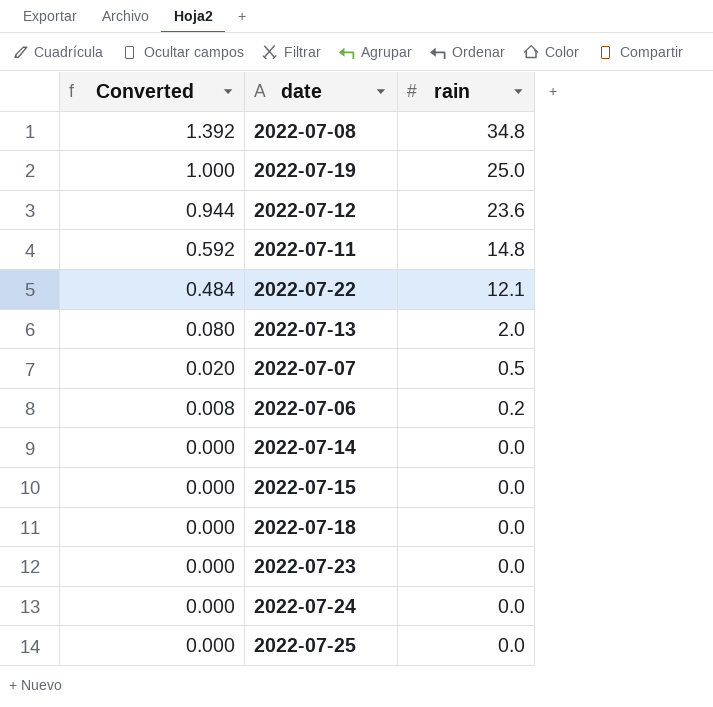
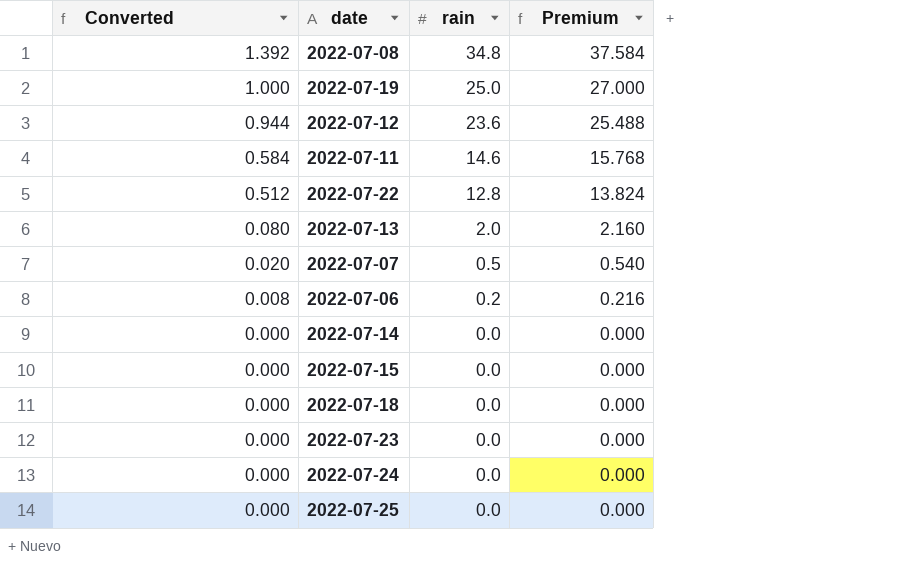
column Premium | formula: none -> [rain] * 1.08
2022-07-11 | Converted: 0.592 -> 0.584
2022-07-11 | rain: 14.8 -> 14.6
2022-07-22 | Converted: 0.484 -> 0.512
2022-07-22 | rain: 12.1 -> 12.8

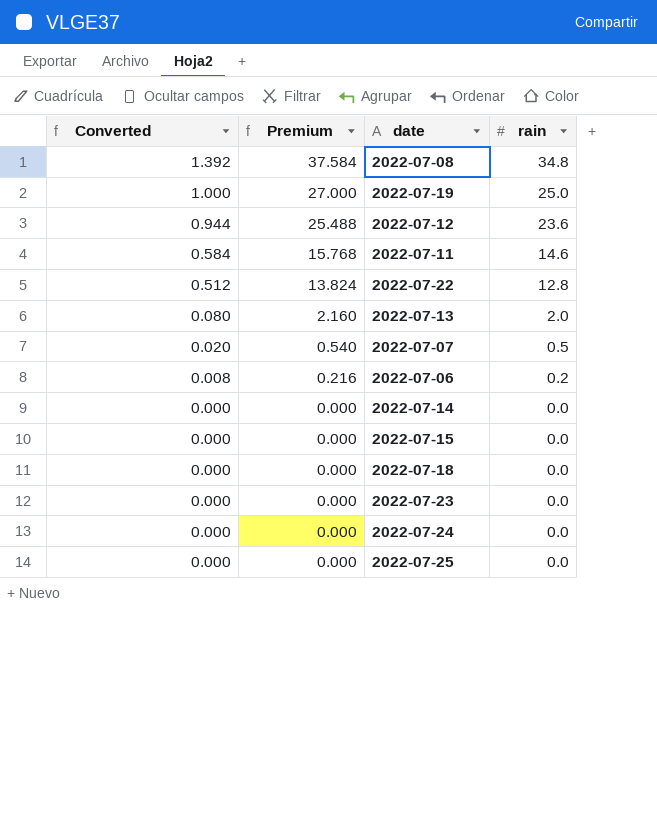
column Premium | position: 4 -> 2

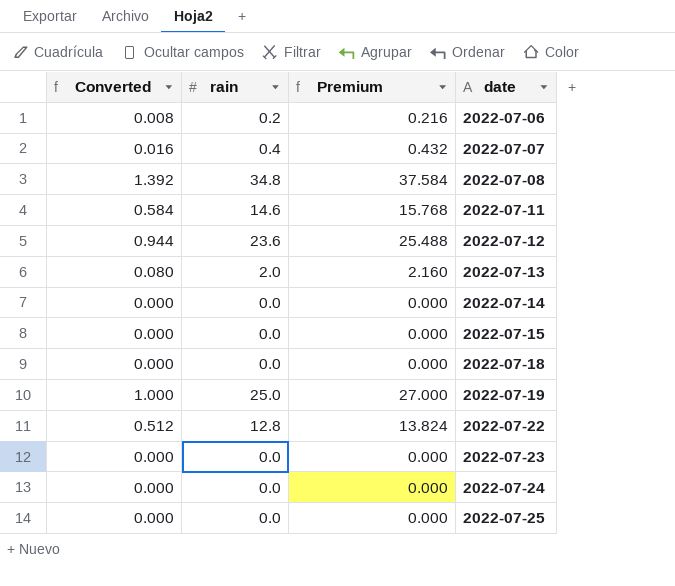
row order: Converted descending -> date ascending
column rain | position: 4 -> 2
2022-07-07 | Converted: 0.020 -> 0.016
2022-07-07 | rain: 0.5 -> 0.4
2022-07-07 | Premium: 0.540 -> 0.432

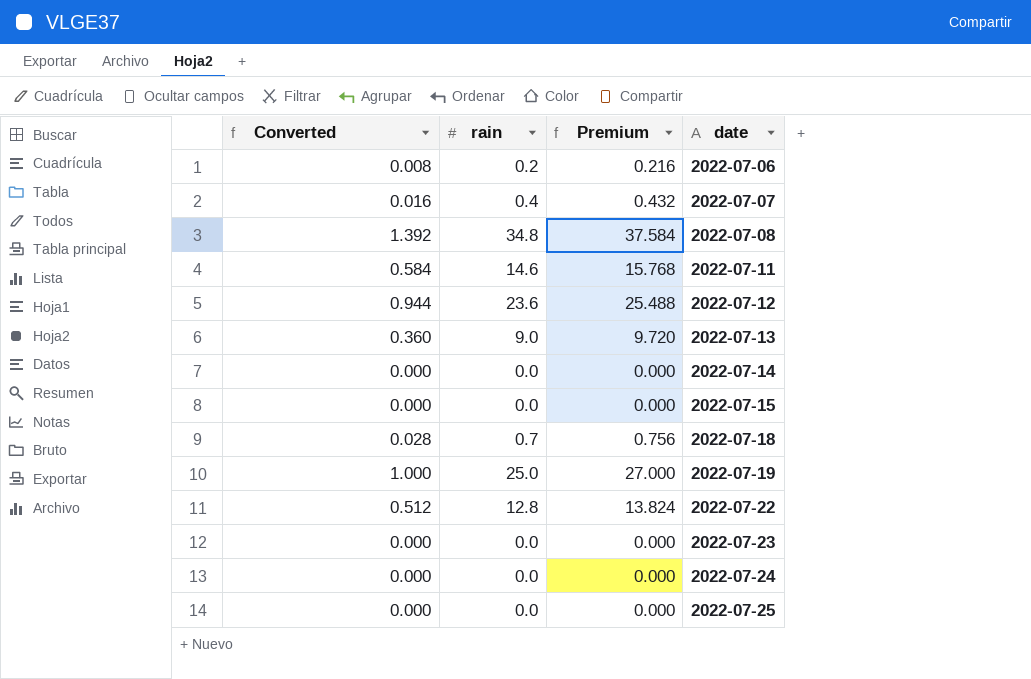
2022-07-13 | Converted: 0.080 -> 0.360
2022-07-13 | rain: 2.0 -> 9.0
2022-07-13 | Premium: 2.160 -> 9.720
2022-07-18 | Converted: 0.000 -> 0.028
2022-07-18 | rain: 0.0 -> 0.7
2022-07-18 | Premium: 0.000 -> 0.756

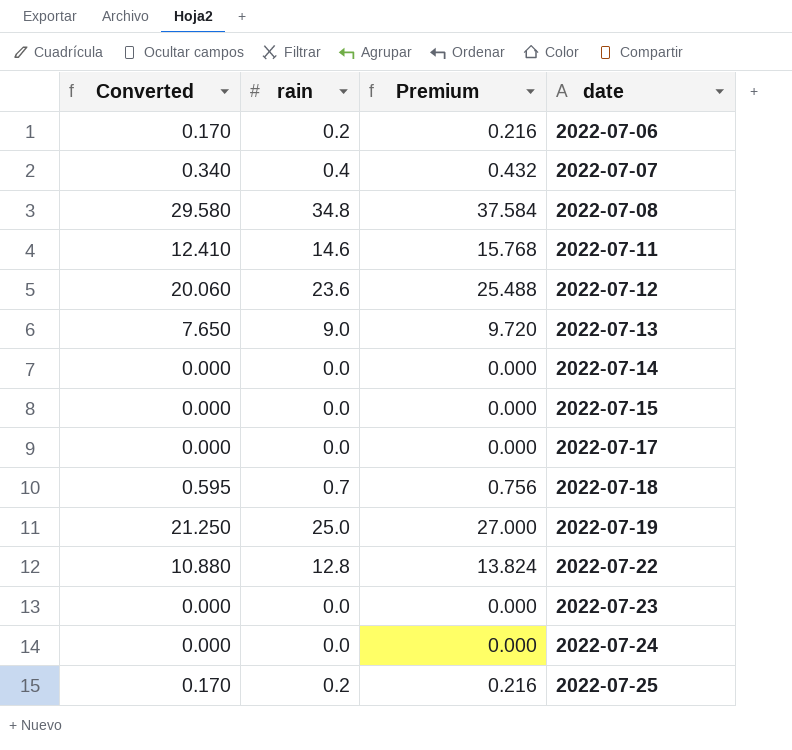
column Converted | formula: [rain] * 0.04 -> [rain] * 0.85
row 2022-07-17: none -> 0.000 | 0.0 | 0.000
2022-07-25 | rain: 0.0 -> 0.2
2022-07-25 | Premium: 0.000 -> 0.216

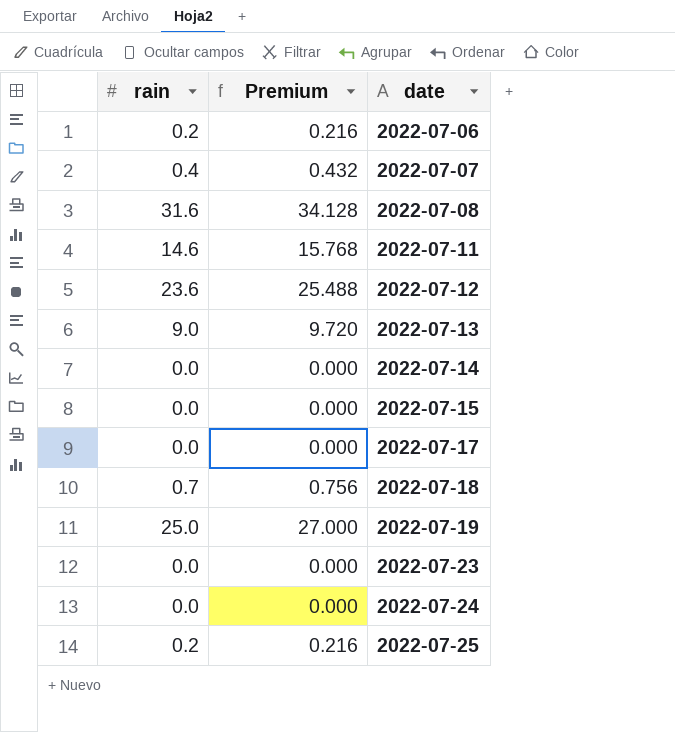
column Converted | formula: [rain] * 0.85 -> none
row 2022-07-22: 10.880 | 12.8 | 13.824 -> none
2022-07-08 | rain: 34.8 -> 31.6
2022-07-08 | Premium: 37.584 -> 34.128

